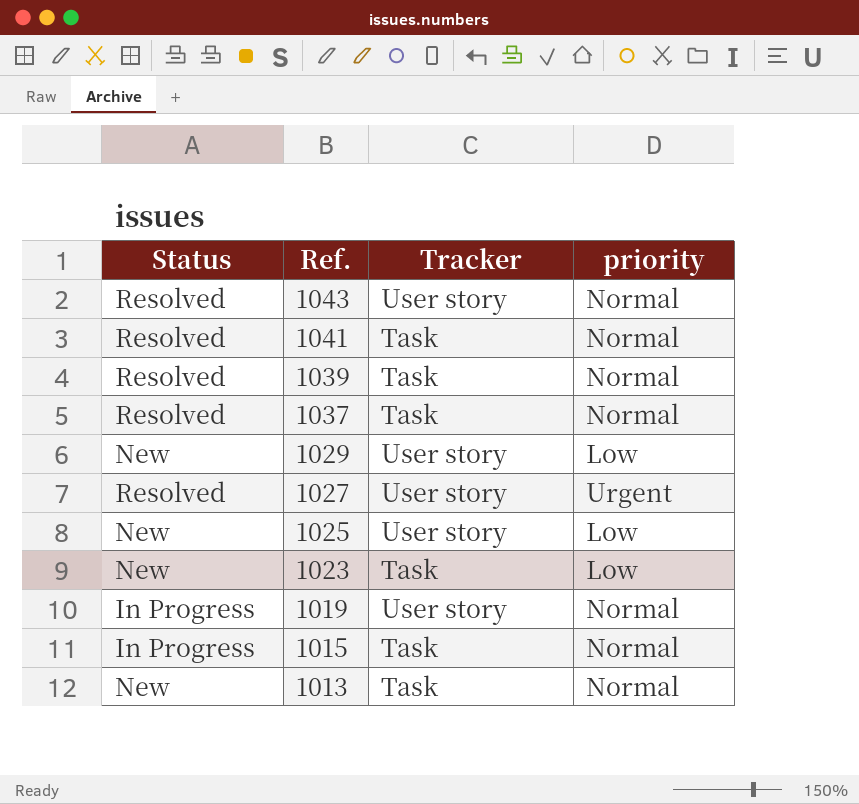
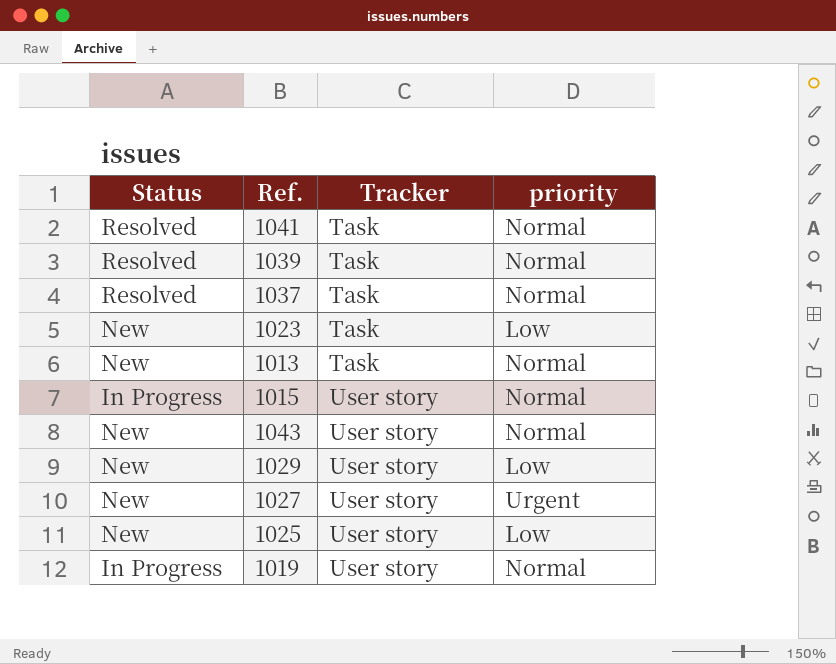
row order: Ref. descending -> Tracker ascending
1015 | Tracker: Task -> User story
1043 | Status: Resolved -> New
1027 | Status: Resolved -> New

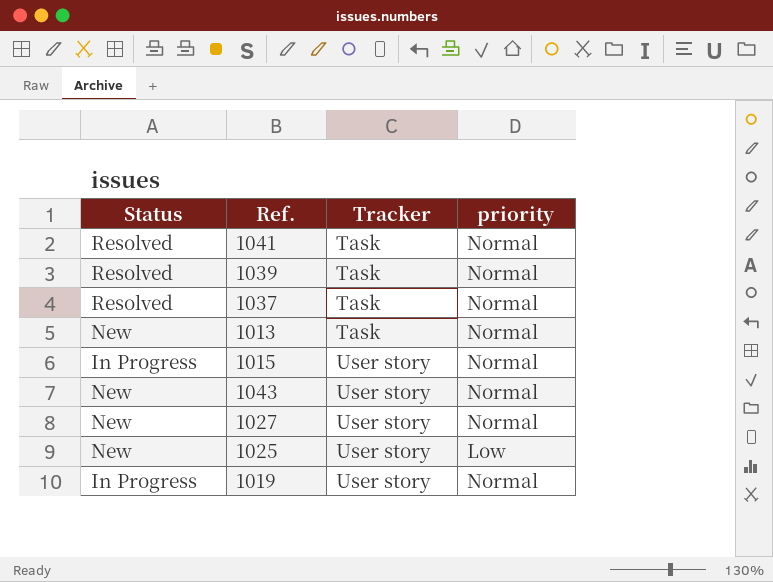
row 1023: New | Task | Low -> none
row 1029: New | User story | Low -> none
1027 | priority: Urgent -> Normal

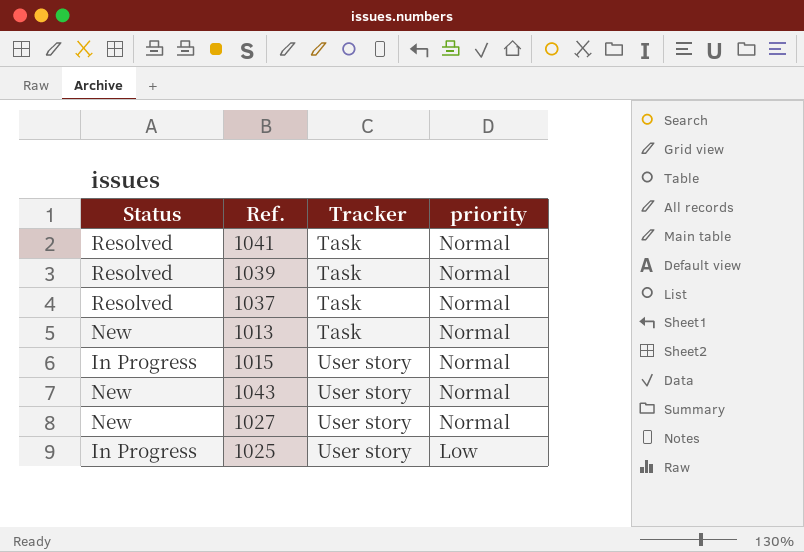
row 1019: In Progress | User story | Normal -> none
1025 | Status: New -> In Progress

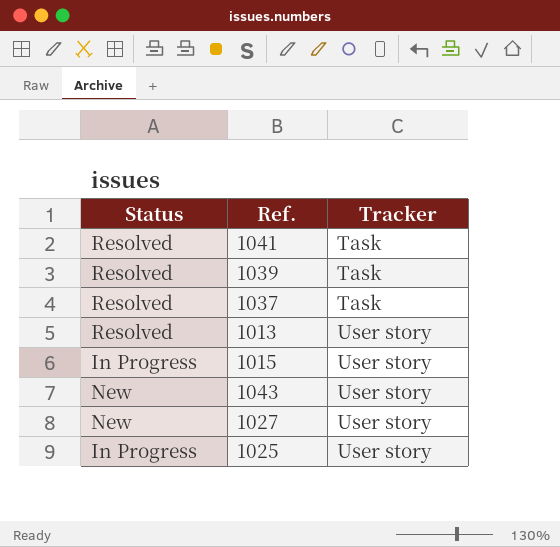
column priority | position: 4 -> none
1013 | Status: New -> Resolved
1013 | Tracker: Task -> User story

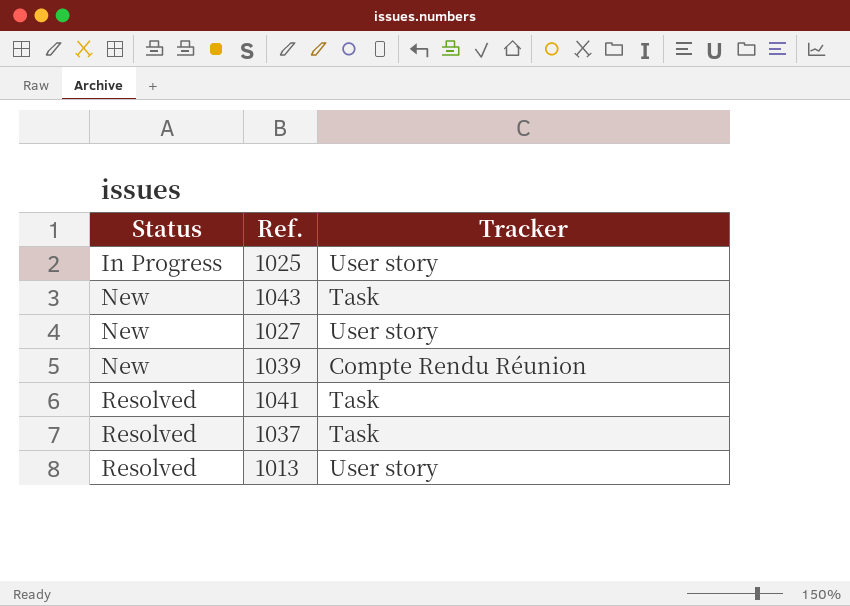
row order: Tracker ascending -> Status ascending
row 1015: In Progress | User story -> none
1043 | Tracker: User story -> Task
1039 | Status: Resolved -> New
1039 | Tracker: Task -> Compte Rendu Réunion

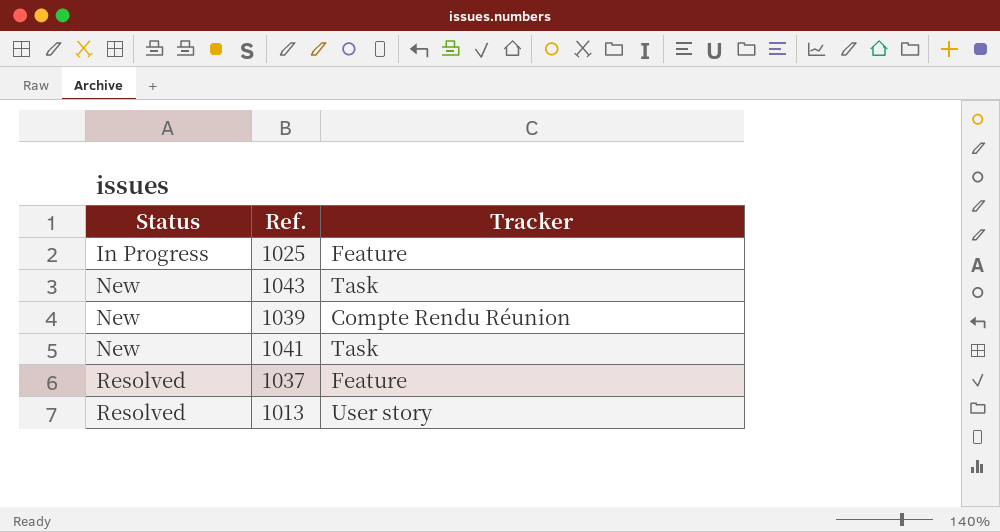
row 1027: New | User story -> none
1025 | Tracker: User story -> Feature
1041 | Status: Resolved -> New
1037 | Tracker: Task -> Feature

